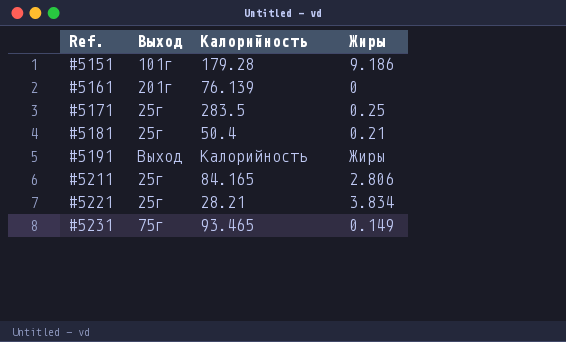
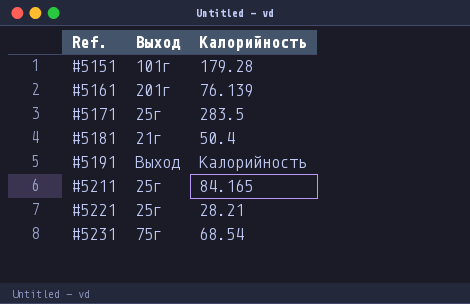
column Жиры | position: 4 -> none
#5181 | Выход: 25г -> 21г
#5231 | Калорийность: 93.465 -> 68.54

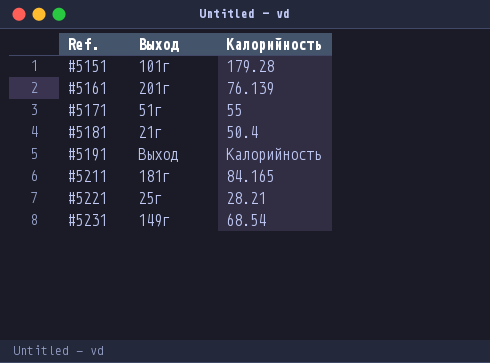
#5171 | Выход: 25г -> 51г
#5171 | Калорийность: 283.5 -> 55
#5211 | Выход: 25г -> 181г
#5231 | Выход: 75г -> 149г

